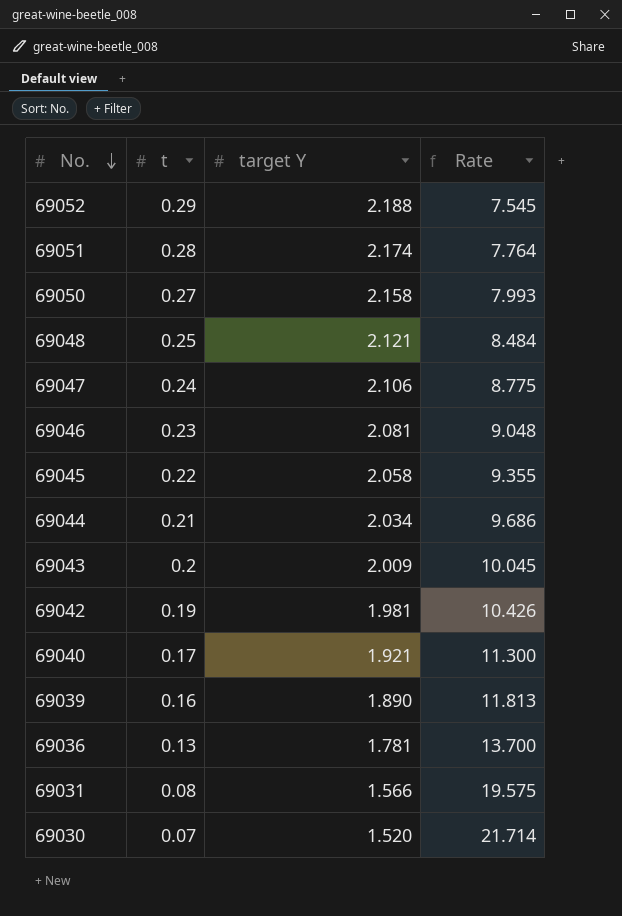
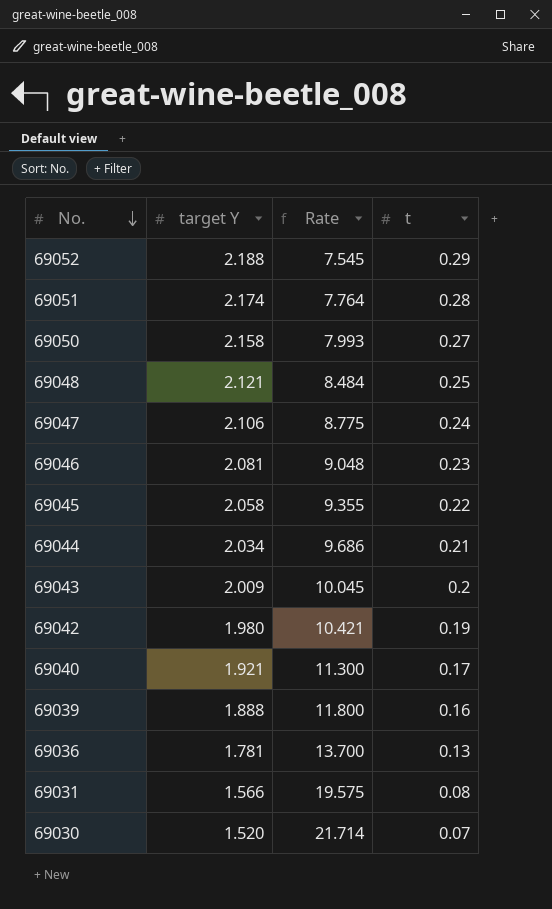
column t | position: 2 -> 4
69042 | target Y: 1.981 -> 1.980
69042 | Rate: 10.426 -> 10.421
69039 | target Y: 1.890 -> 1.888
69039 | Rate: 11.813 -> 11.800

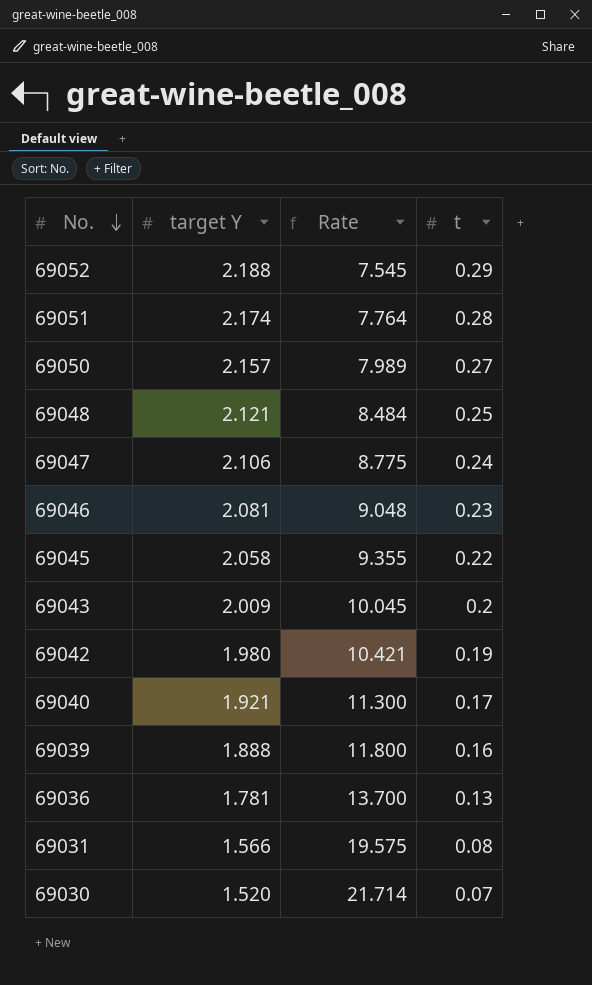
row 69044: 2.034 | 9.686 | 0.21 -> none
69050 | target Y: 2.158 -> 2.157
69050 | Rate: 7.993 -> 7.989

